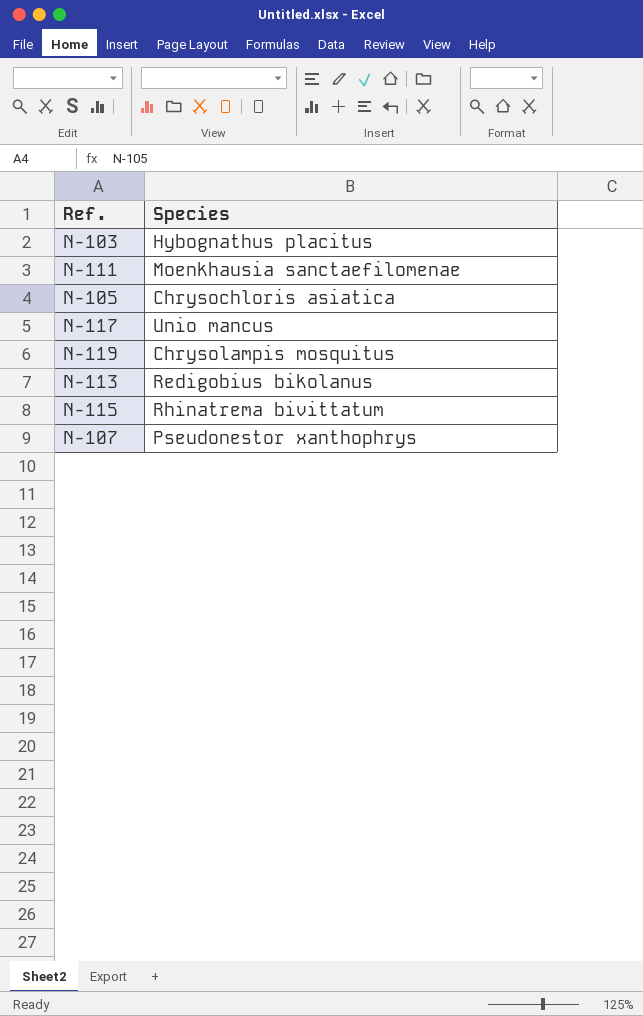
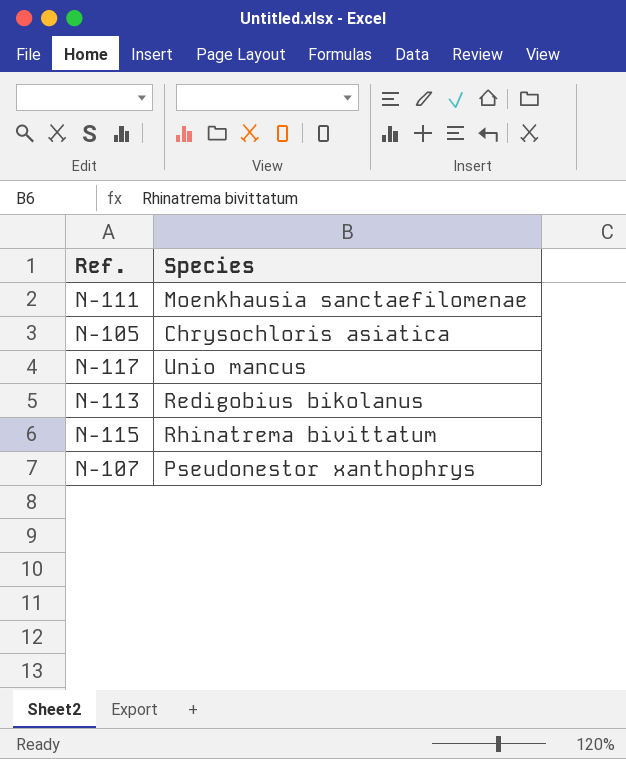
row N-103: Hybognathus placitus -> none
row N-119: Chrysolampis mosquitus -> none

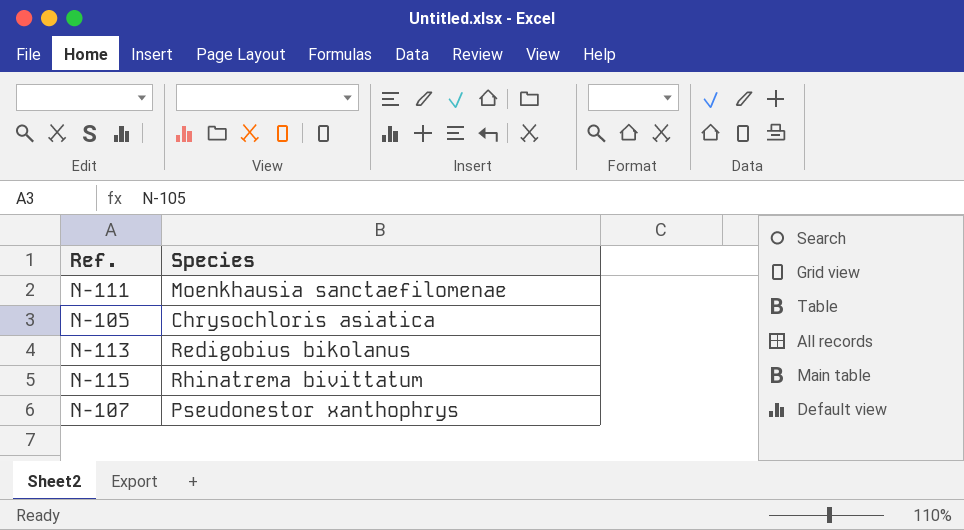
row N-117: Unio mancus -> none

